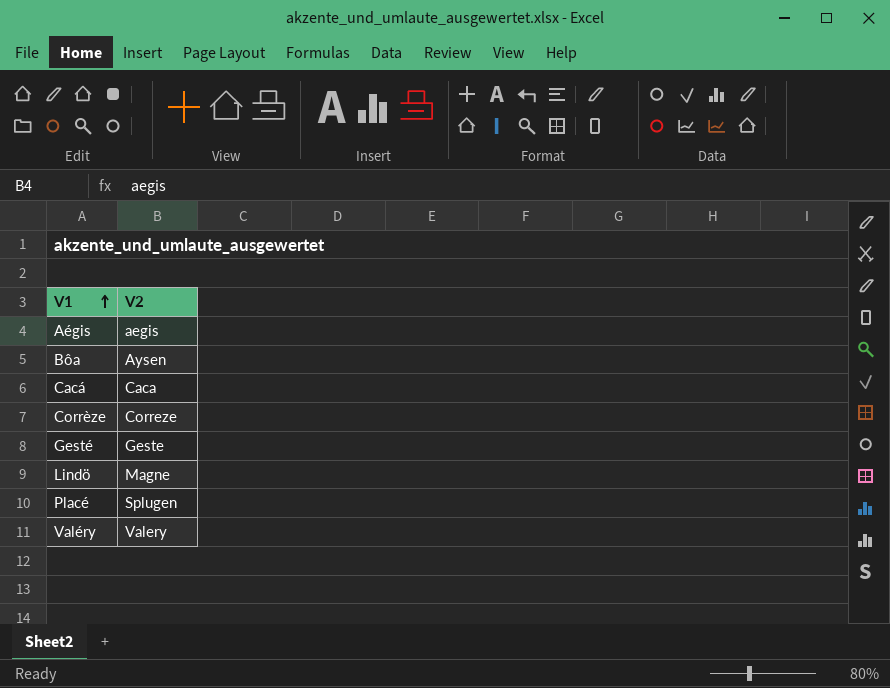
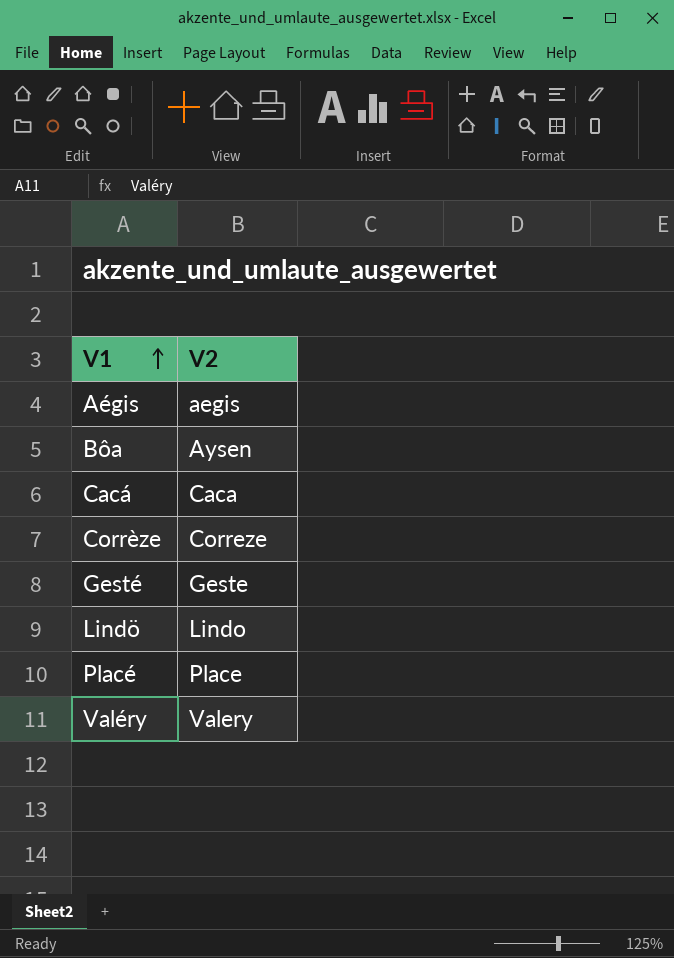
Lindö | V2: Magne -> Lindo
Placé | V2: Splugen -> Place

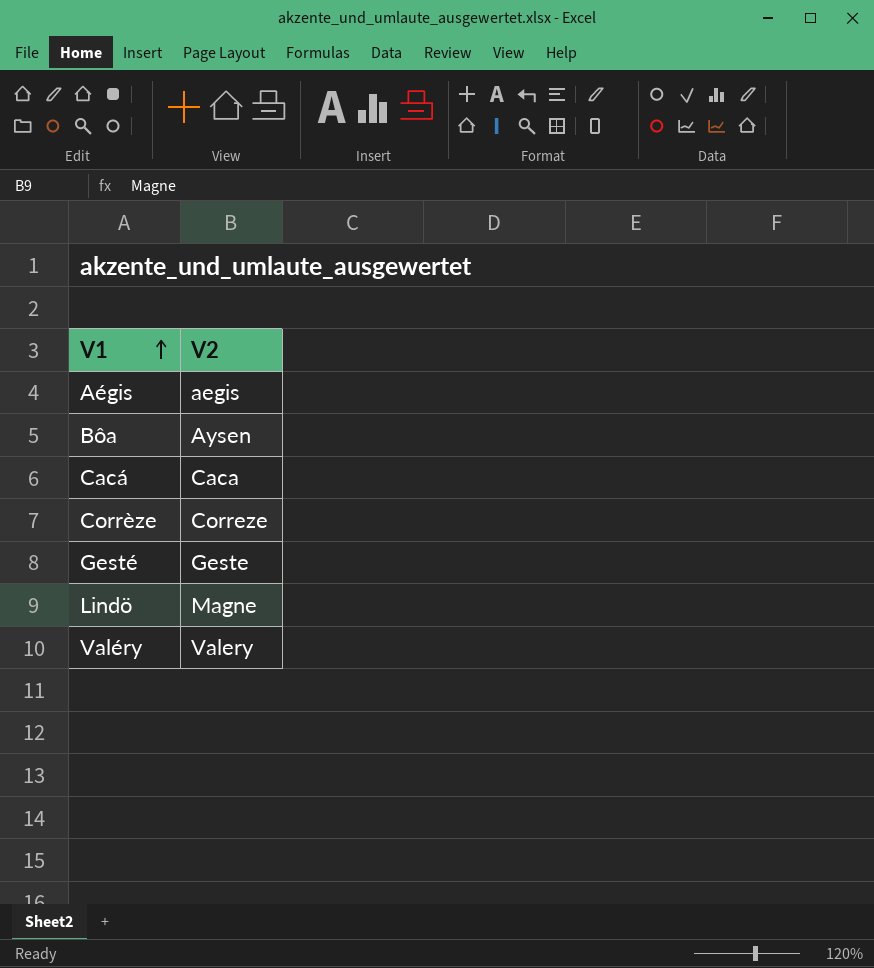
row Placé: Place -> none
Lindö | V2: Lindo -> Magne

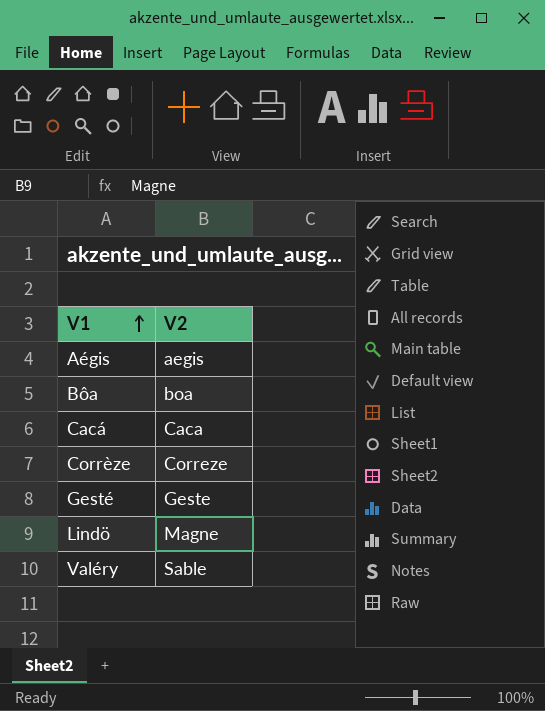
Bôa | V2: Aysen -> boa
Valéry | V2: Valery -> Sable

